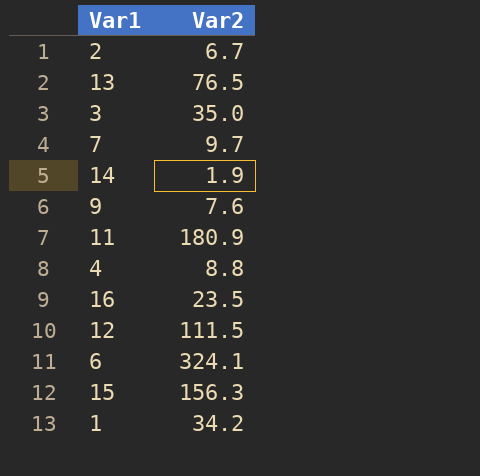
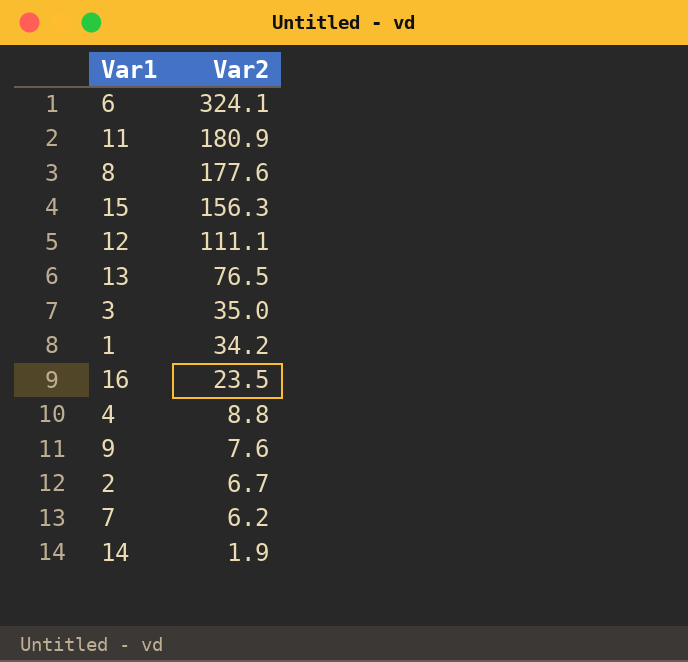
row order: none -> Var2 descending
row 8: none -> 177.6
12 | Var2: 111.5 -> 111.1
7 | Var2: 9.7 -> 6.2

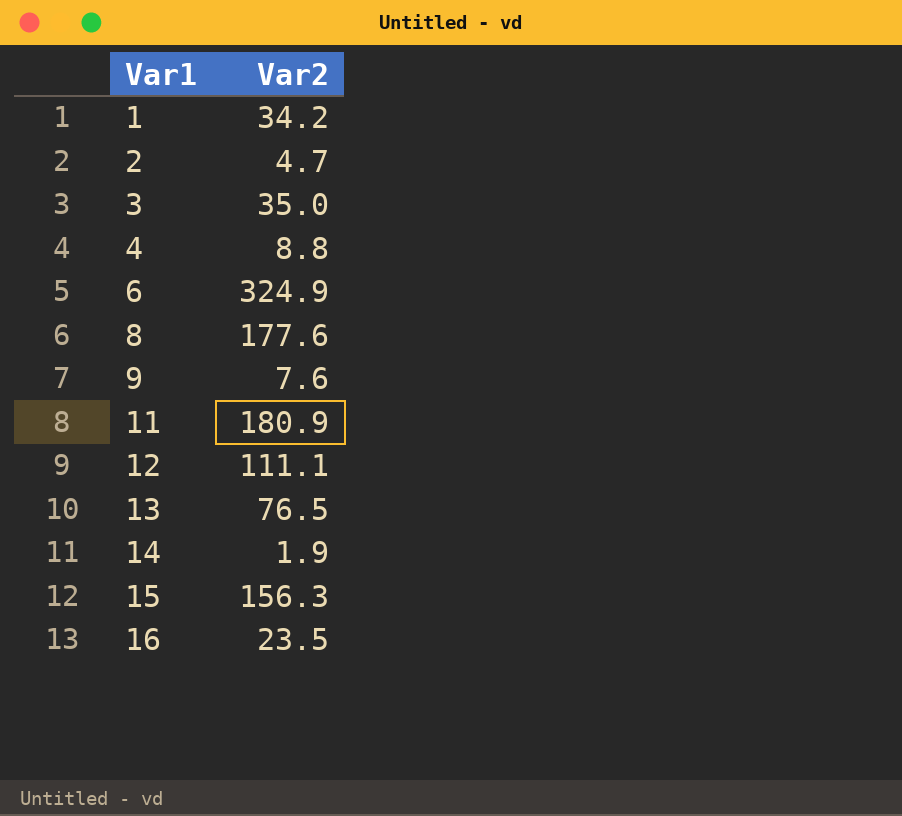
row order: Var2 descending -> Var1 ascending
row 7: 6.2 -> none
2 | Var2: 6.7 -> 4.7
6 | Var2: 324.1 -> 324.9

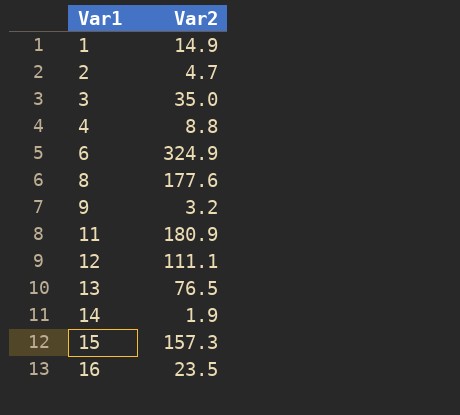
1 | Var2: 34.2 -> 14.9
9 | Var2: 7.6 -> 3.2
15 | Var2: 156.3 -> 157.3

